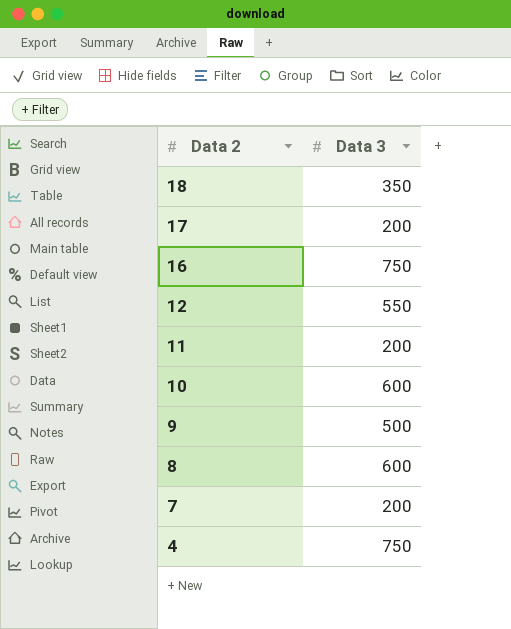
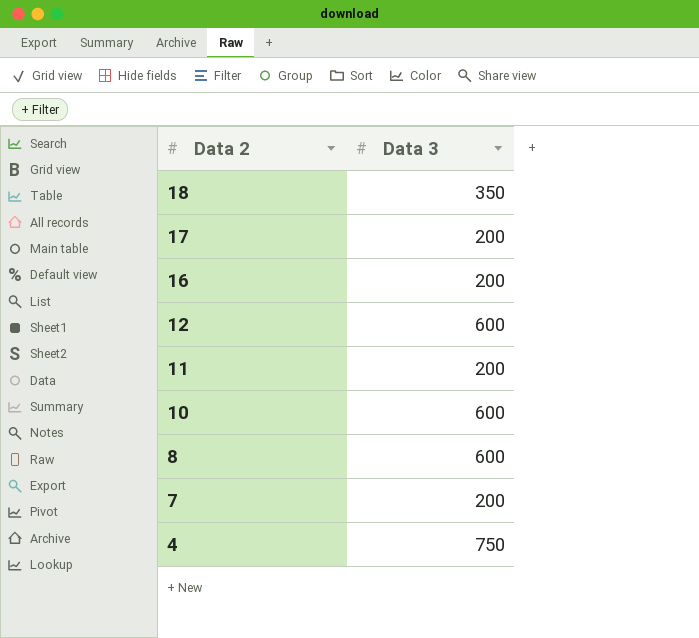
row 9: 500 -> none
16 | Data 3: 750 -> 200
12 | Data 3: 550 -> 600

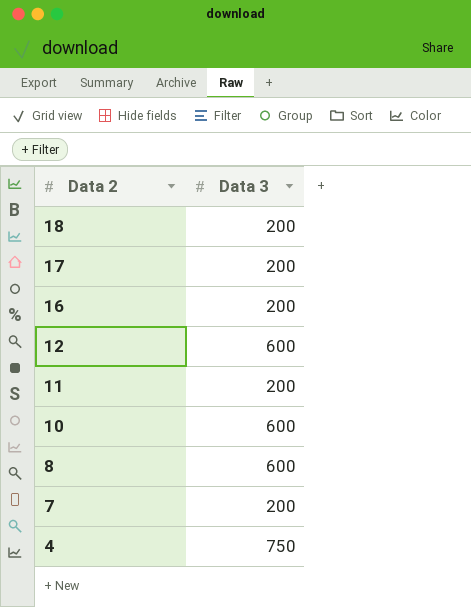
18 | Data 3: 350 -> 200

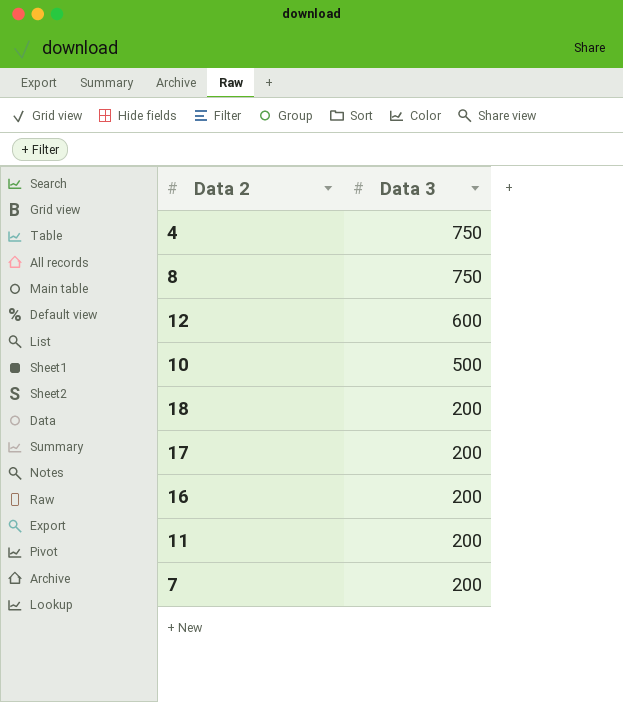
row order: Data 2 descending -> Data 3 descending
8 | Data 3: 600 -> 750
10 | Data 3: 600 -> 500

